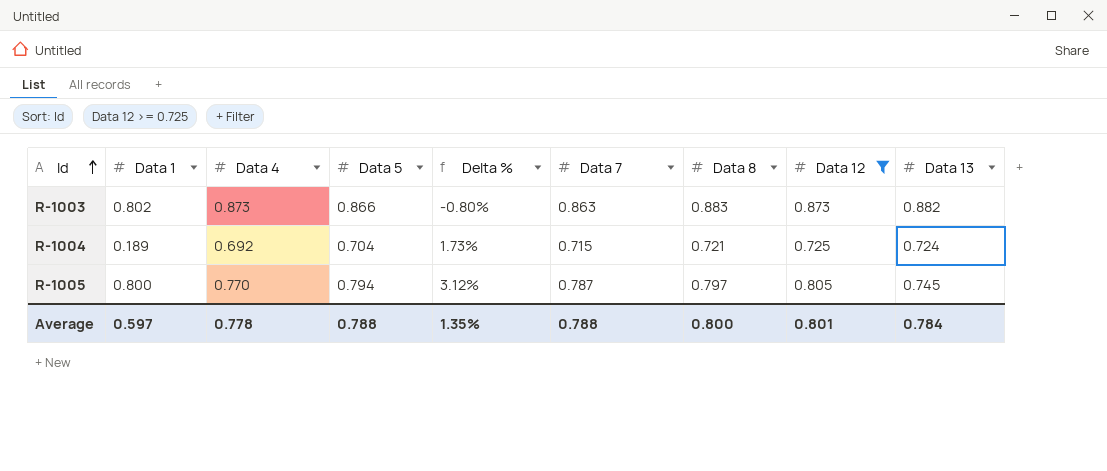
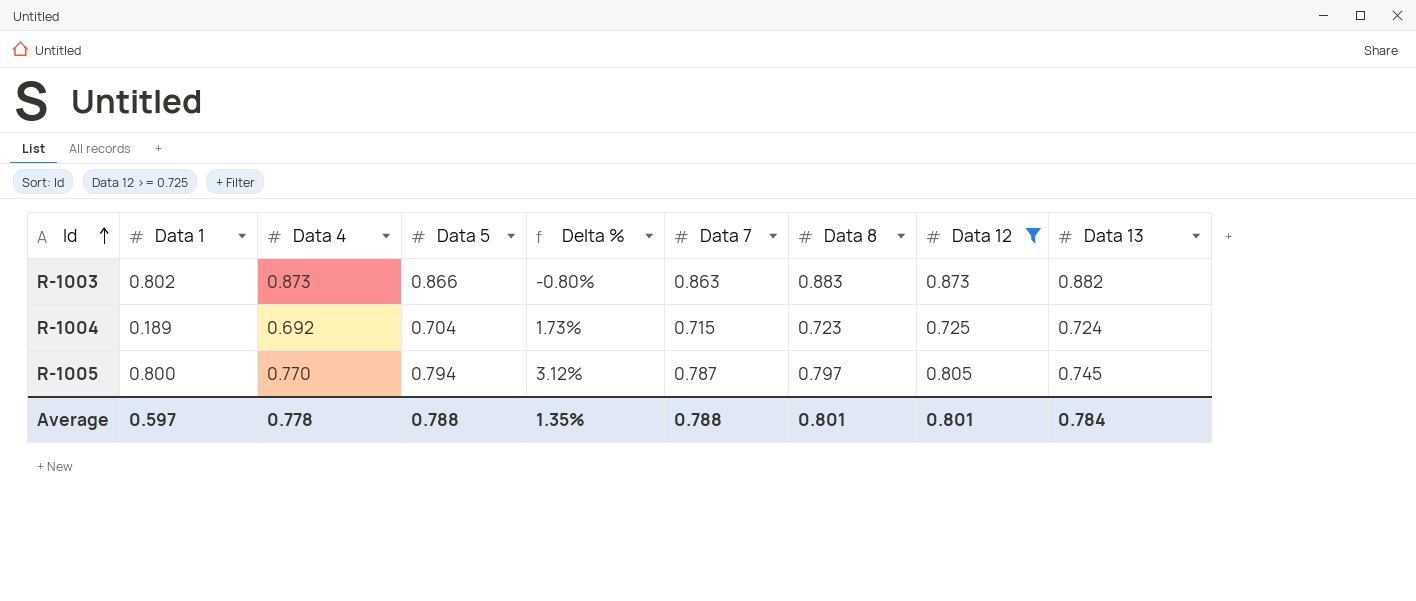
R-1004 | Data 8: 0.721 -> 0.723
Average | Data 8: 0.800 -> 0.801

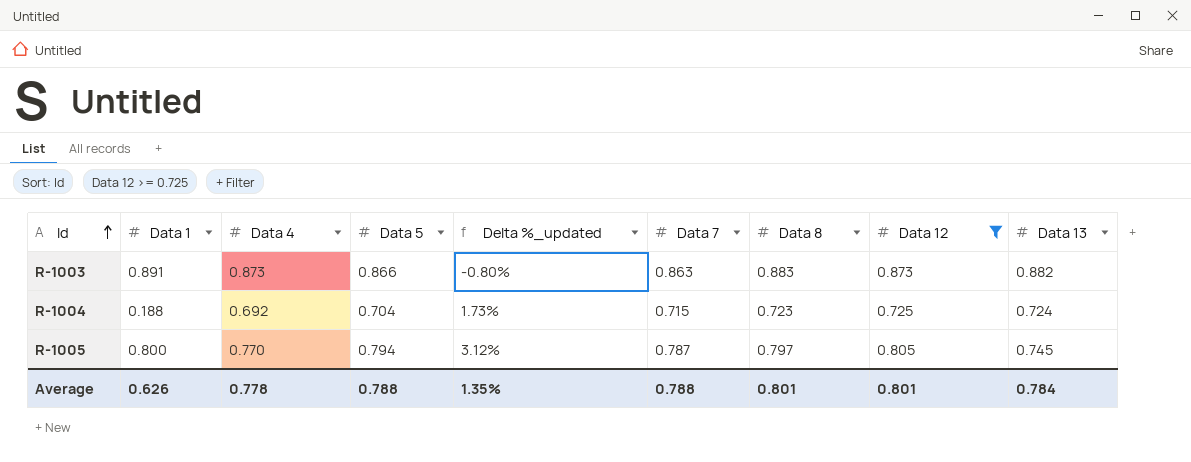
column name: Delta % -> Delta %_updated
R-1003 | Data 1: 0.802 -> 0.891
R-1004 | Data 1: 0.189 -> 0.188
Average | Data 1: 0.597 -> 0.626

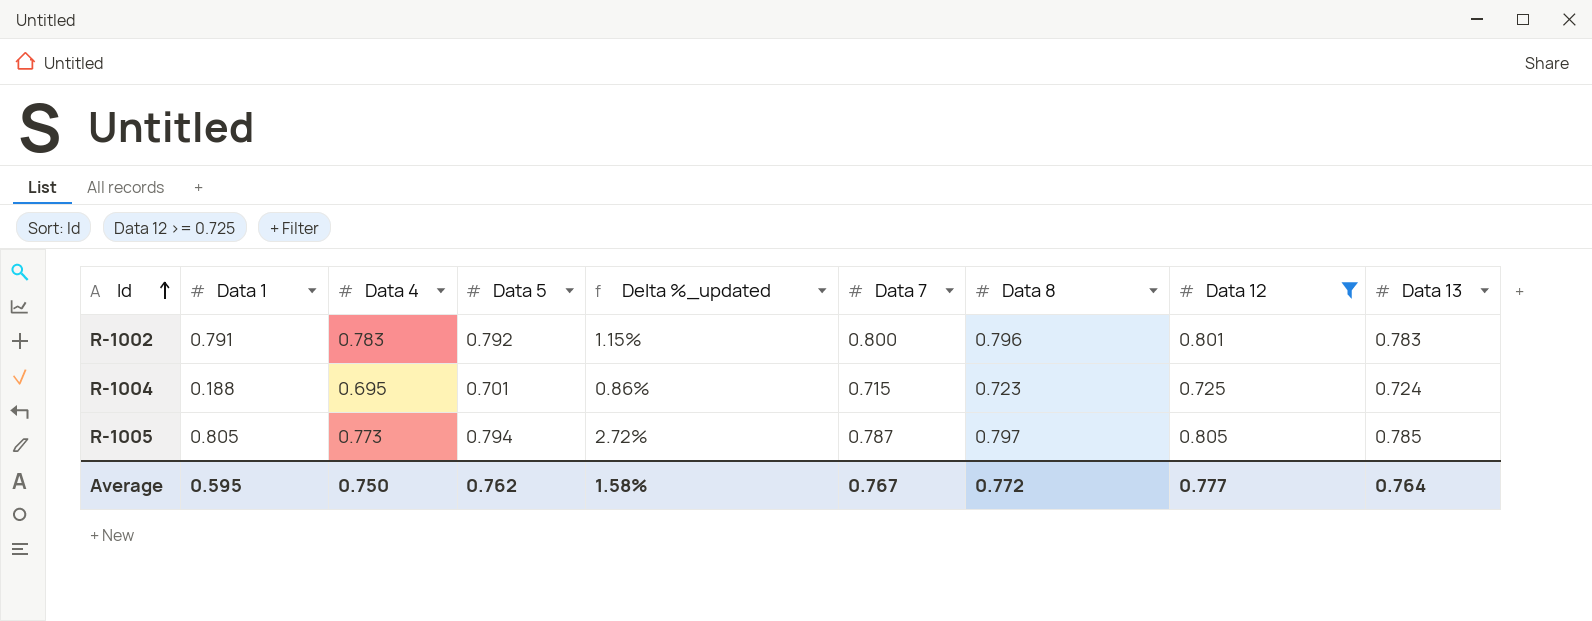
row R-1003: 0.891 | 0.873 | 0.866 | -0.80% | 0.863 | 0.883 | 0.873 | 0.882 -> none
row R-1002: none -> 0.791 | 0.783 | 0.792 | 1.15% | 0.800 | 0.796 | 0.801 | 0.783
R-1004 | Data 4: 0.692 -> 0.695
R-1004 | Data 5: 0.704 -> 0.701
R-1004 | Delta %_updated: 1.73% -> 0.86%
R-1005 | Data 1: 0.800 -> 0.805
R-1005 | Data 4: 0.770 -> 0.773
R-1005 | Delta %_updated: 3.12% -> 2.72%
R-1005 | Data 13: 0.745 -> 0.785
Average | Data 1: 0.626 -> 0.595
Average | Data 4: 0.778 -> 0.750
Average | Data 5: 0.788 -> 0.762
Average | Delta %_updated: 1.35% -> 1.58%
Average | Data 7: 0.788 -> 0.767
Average | Data 8: 0.801 -> 0.772
Average | Data 12: 0.801 -> 0.777
Average | Data 13: 0.784 -> 0.764

